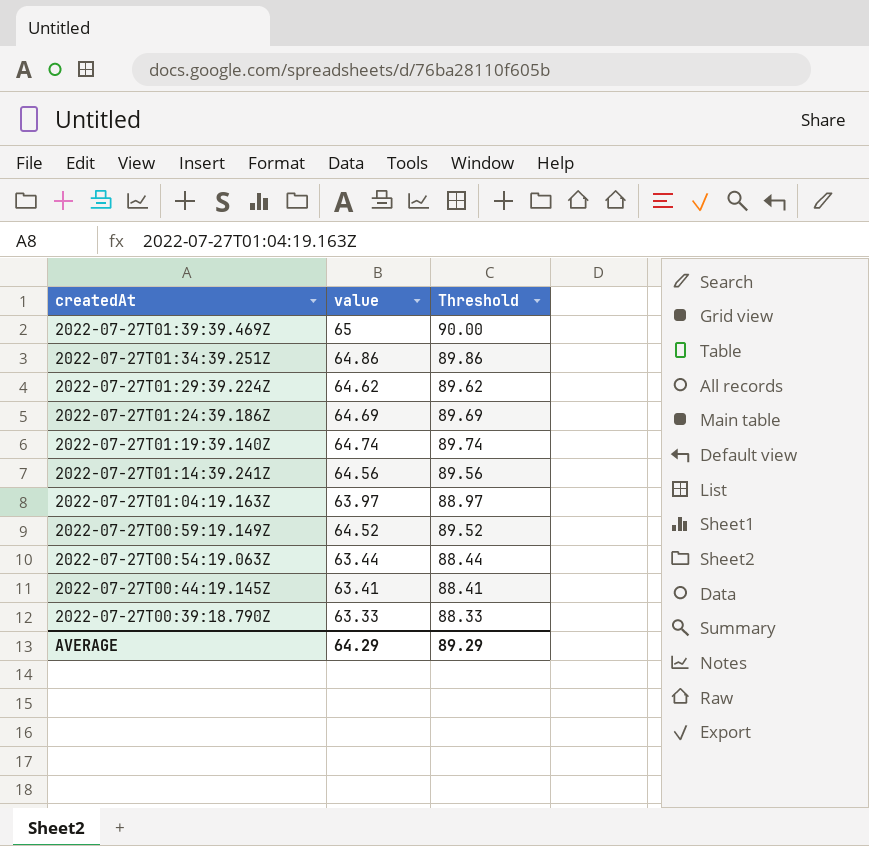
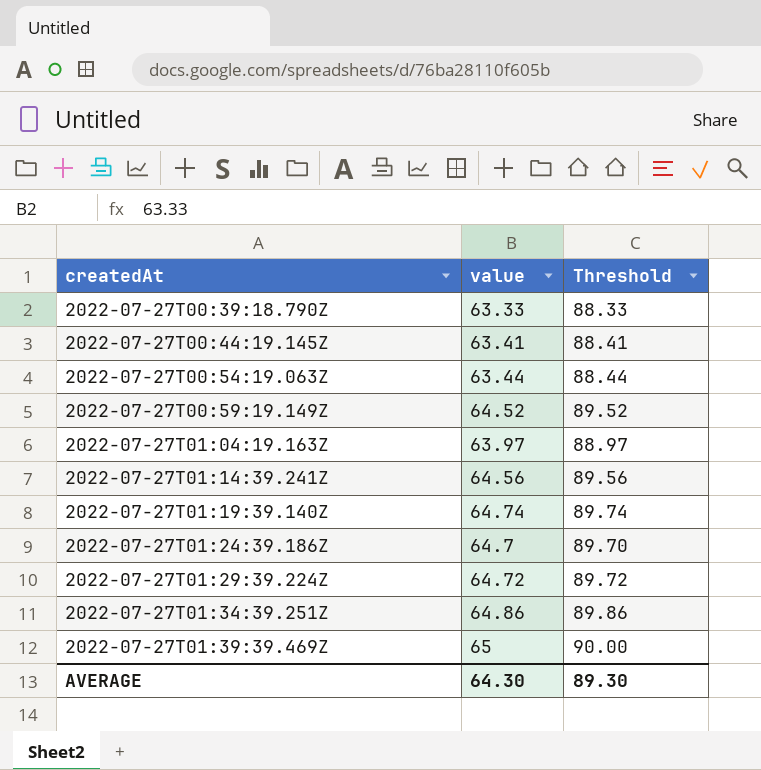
row order: createdAt descending -> createdAt ascending
2022-07-27T01:24:39.186Z | value: 64.69 -> 64.7
2022-07-27T01:24:39.186Z | Threshold: 89.69 -> 89.70
2022-07-27T01:29:39.224Z | value: 64.62 -> 64.72
2022-07-27T01:29:39.224Z | Threshold: 89.62 -> 89.72
AVERAGE | value: 64.29 -> 64.30
AVERAGE | Threshold: 89.29 -> 89.30

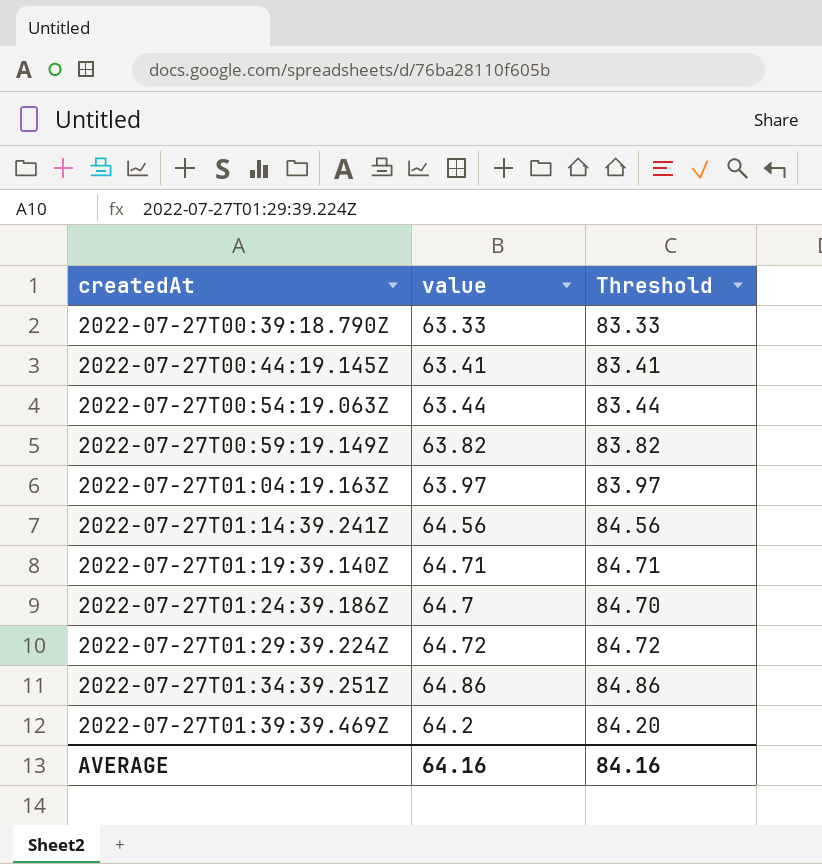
column Threshold | formula: [value] + 25 -> [value] + 20
2022-07-27T00:59:19.149Z | value: 64.52 -> 63.82
2022-07-27T01:19:39.140Z | value: 64.74 -> 64.71
2022-07-27T01:39:39.469Z | value: 65 -> 64.2
AVERAGE | value: 64.30 -> 64.16
AVERAGE | Threshold: 89.30 -> 84.16

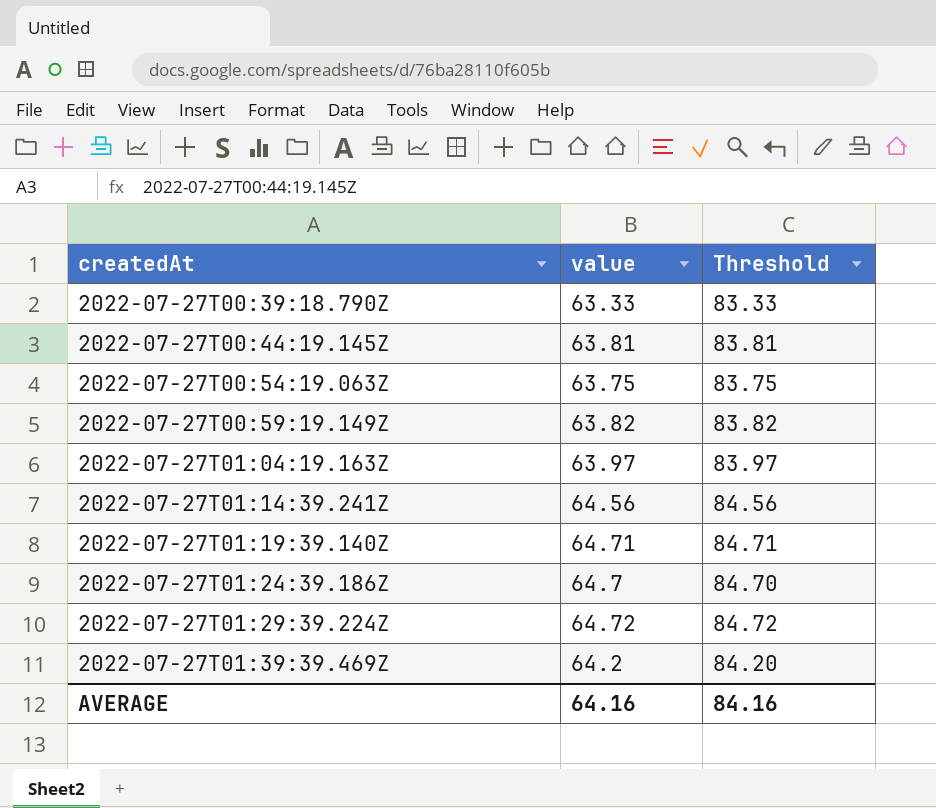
row 2022-07-27T01:34:39.251Z: 64.86 | 84.86 -> none
2022-07-27T00:44:19.145Z | value: 63.41 -> 63.81
2022-07-27T00:44:19.145Z | Threshold: 83.41 -> 83.81
2022-07-27T00:54:19.063Z | value: 63.44 -> 63.75
2022-07-27T00:54:19.063Z | Threshold: 83.44 -> 83.75

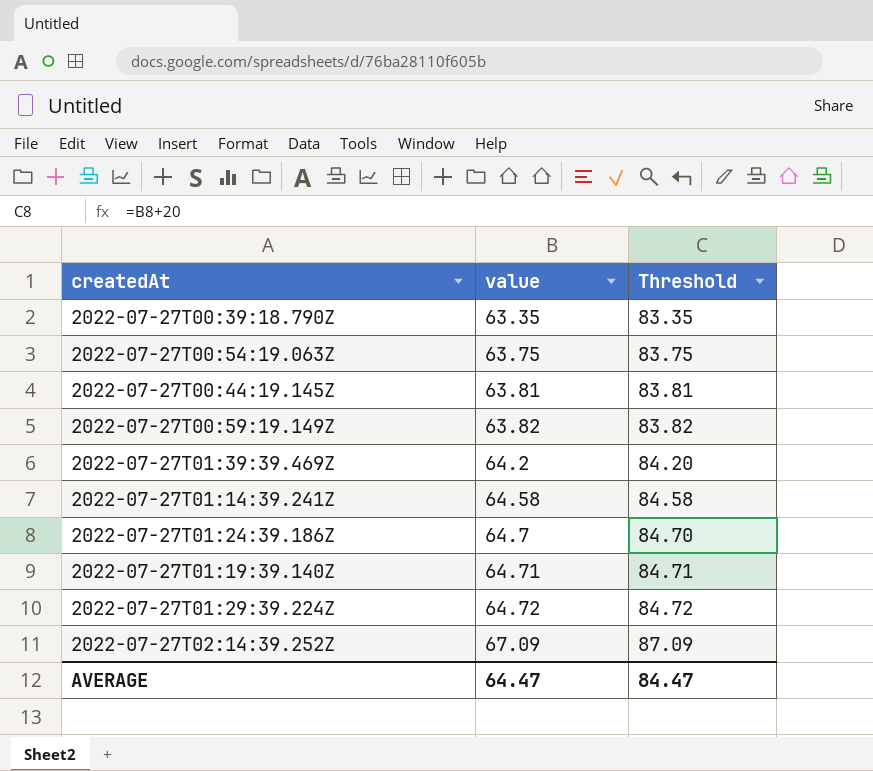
row order: createdAt ascending -> value ascending
row 2022-07-27T01:04:19.163Z: 63.97 | 83.97 -> none
2022-07-27T00:39:18.790Z | value: 63.33 -> 63.35
2022-07-27T00:39:18.790Z | Threshold: 83.33 -> 83.35
2022-07-27T01:14:39.241Z | value: 64.56 -> 64.58
2022-07-27T01:14:39.241Z | Threshold: 84.56 -> 84.58
row 2022-07-27T02:14:39.252Z: none -> 67.09 | 87.09
AVERAGE | value: 64.16 -> 64.47
AVERAGE | Threshold: 84.16 -> 84.47

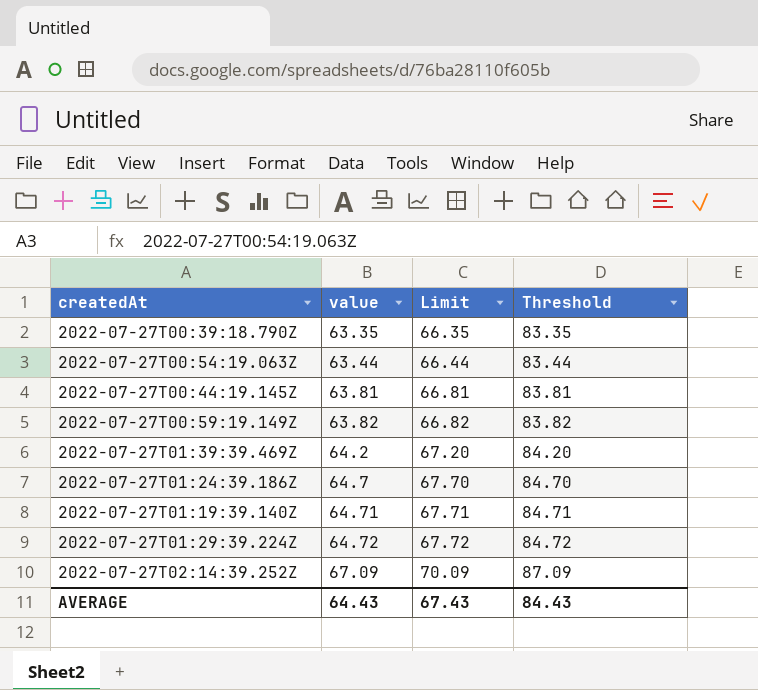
column Limit | formula: none -> [value] + 3
row 2022-07-27T01:14:39.241Z: 64.58 | 84.58 -> none
2022-07-27T00:54:19.063Z | value: 63.75 -> 63.44
2022-07-27T00:54:19.063Z | Threshold: 83.75 -> 83.44
AVERAGE | value: 64.47 -> 64.43
AVERAGE | Threshold: 84.47 -> 84.43

